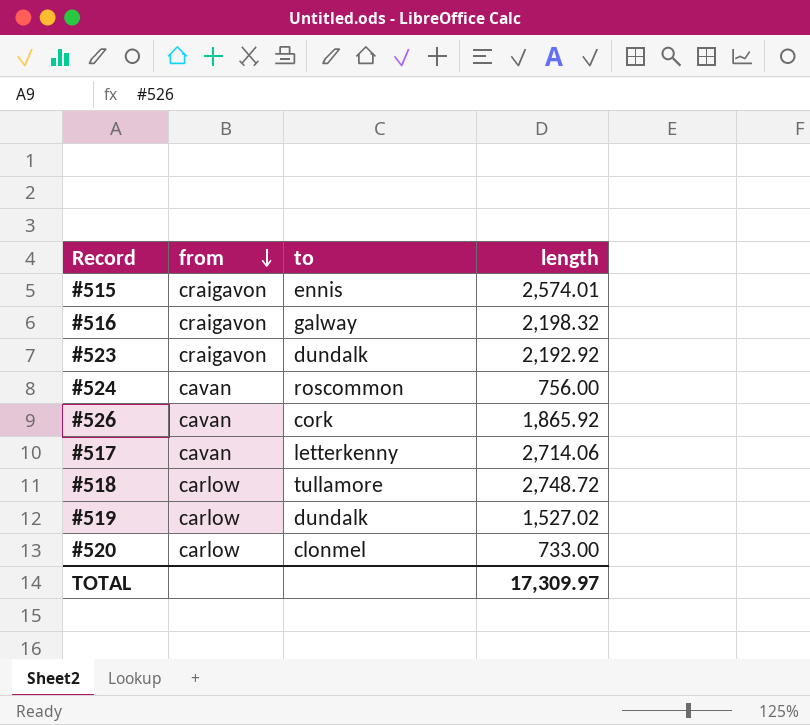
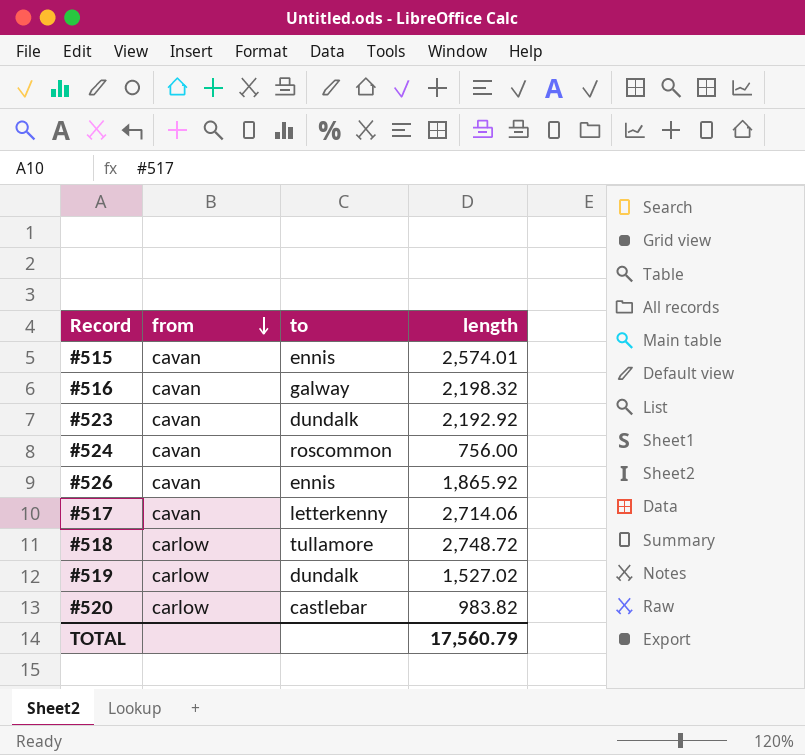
#515 | from: craigavon -> cavan
#516 | from: craigavon -> cavan
#523 | from: craigavon -> cavan
#526 | to: cork -> ennis
#520 | to: clonmel -> castlebar
#520 | length: 733.00 -> 983.82
TOTAL | length: 17,309.97 -> 17,560.79

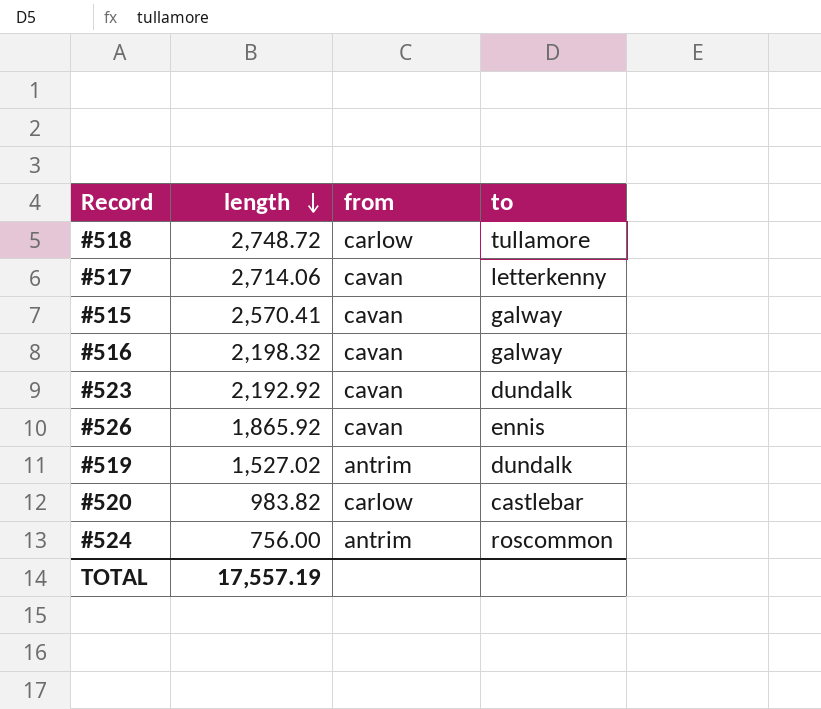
row order: from descending -> length descending
column length | position: 4 -> 2
#515 | length: 2,574.01 -> 2,570.41
#515 | to: ennis -> galway
#519 | from: carlow -> antrim
#524 | from: cavan -> antrim
TOTAL | length: 17,560.79 -> 17,557.19

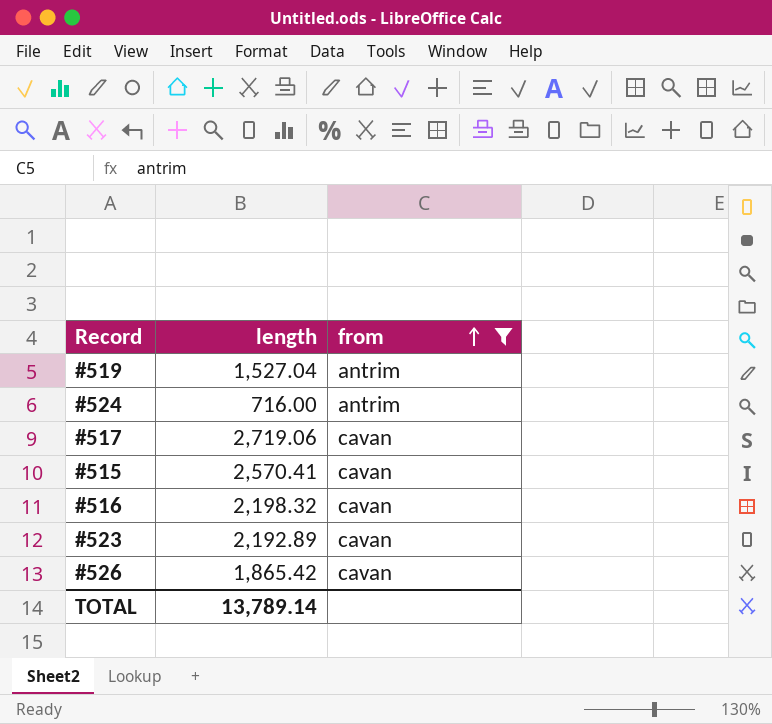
filter: none -> from != carlow
row order: length descending -> from ascending
column to | position: 4 -> none
#519 | length: 1,527.02 -> 1,527.04
#524 | length: 756.00 -> 716.00
#517 | length: 2,714.06 -> 2,719.06
#523 | length: 2,192.92 -> 2,192.89
#526 | length: 1,865.92 -> 1,865.42
TOTAL | length: 17,557.19 -> 13,789.14

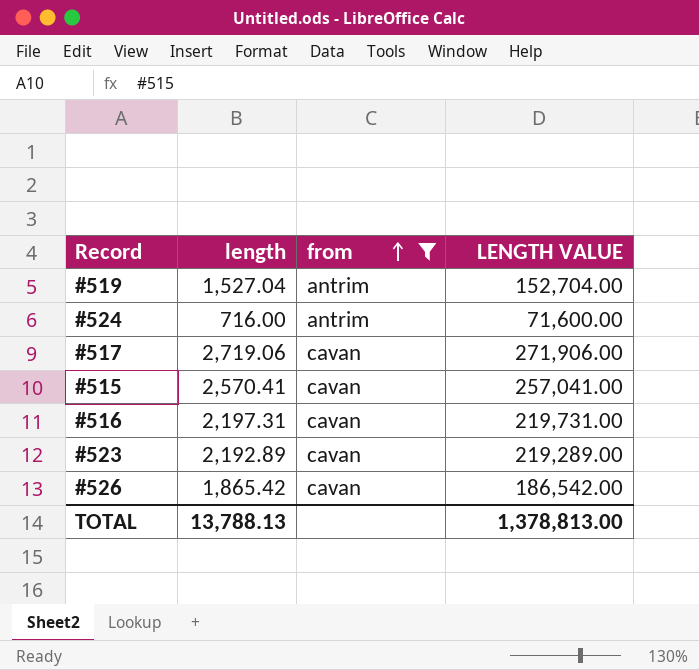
column LENGTH VALUE | formula: none -> [length] * 100
#516 | length: 2,198.32 -> 2,197.31
TOTAL | length: 13,789.14 -> 13,788.13

